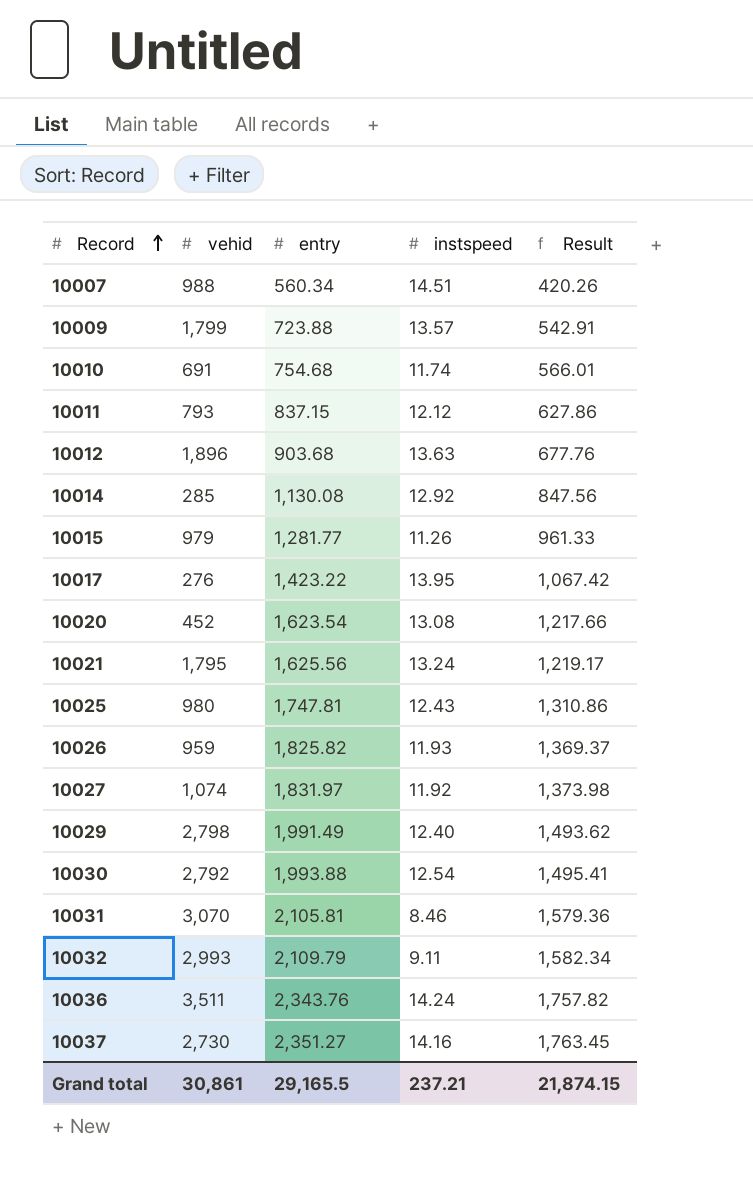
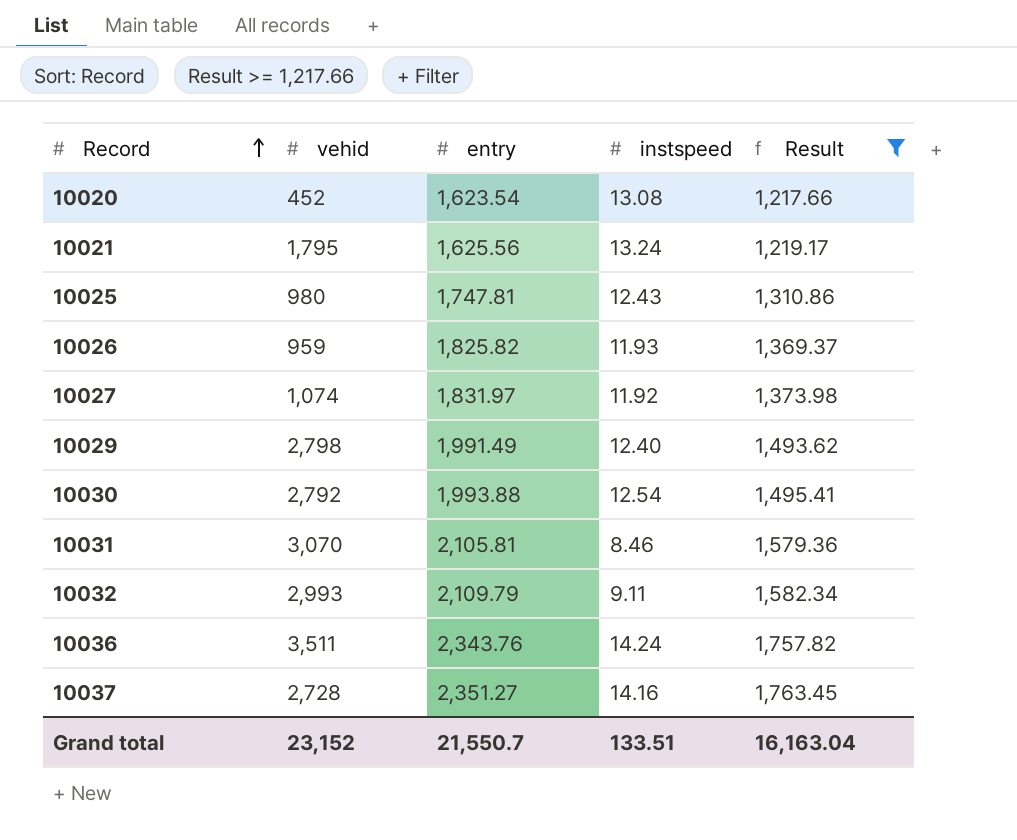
filter: none -> Result >= 1,217.66
10037 | vehid: 2,730 -> 2,728
Grand total | vehid: 30,861 -> 23,152
Grand total | entry: 29,165.5 -> 21,550.7
Grand total | instspeed: 237.21 -> 133.51
Grand total | Result: 21,874.15 -> 16,163.04

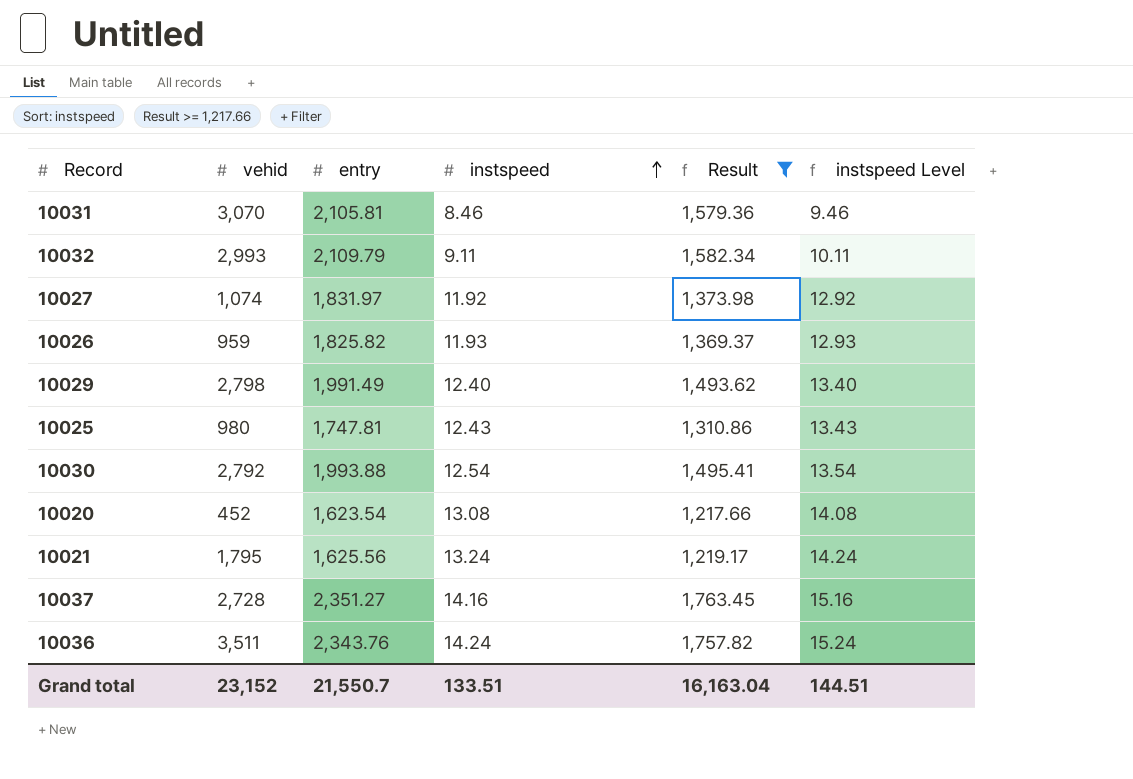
row order: Record ascending -> instspeed ascending
column instspeed Level | formula: none -> [instspeed] + 1

